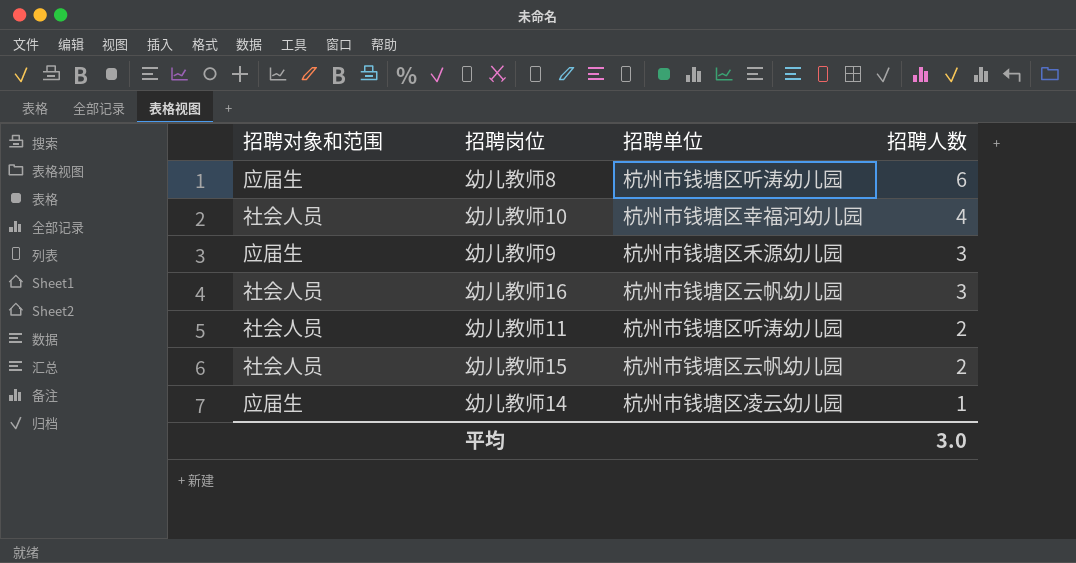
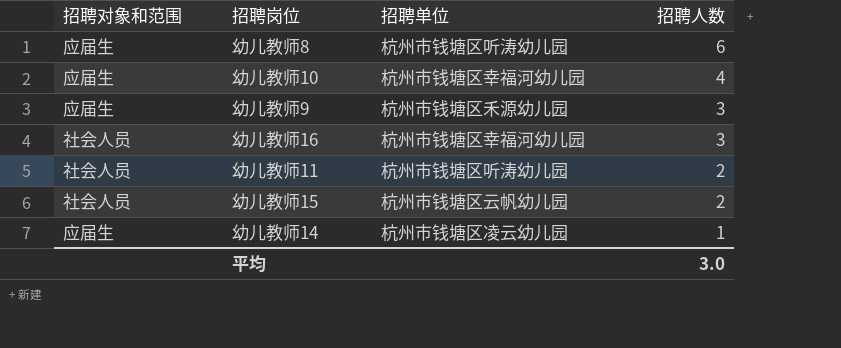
幼儿教师10 | 招聘对象和范围: 社会人员 -> 应届生
幼儿教师16 | 招聘单位: 杭州市钱塘区云帆幼儿园 -> 杭州市钱塘区幸福河幼儿园

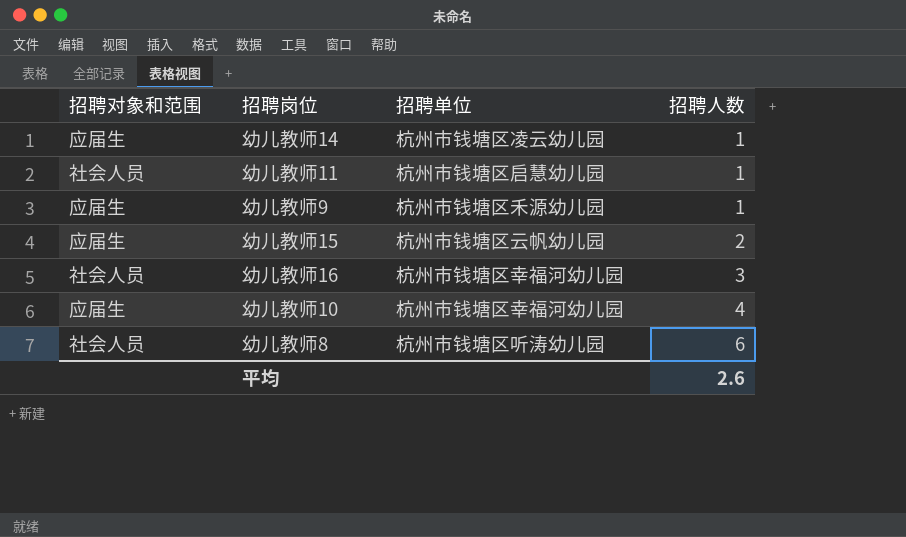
row order: 招聘人数 descending -> 招聘人数 ascending
幼儿教师11 | 招聘单位: 杭州市钱塘区听涛幼儿园 -> 杭州市钱塘区启慧幼儿园
幼儿教师11 | 招聘人数: 2 -> 1
幼儿教师9 | 招聘人数: 3 -> 1
幼儿教师15 | 招聘对象和范围: 社会人员 -> 应届生
幼儿教师8 | 招聘对象和范围: 应届生 -> 社会人员
平均 | 招聘人数: 3.0 -> 2.6

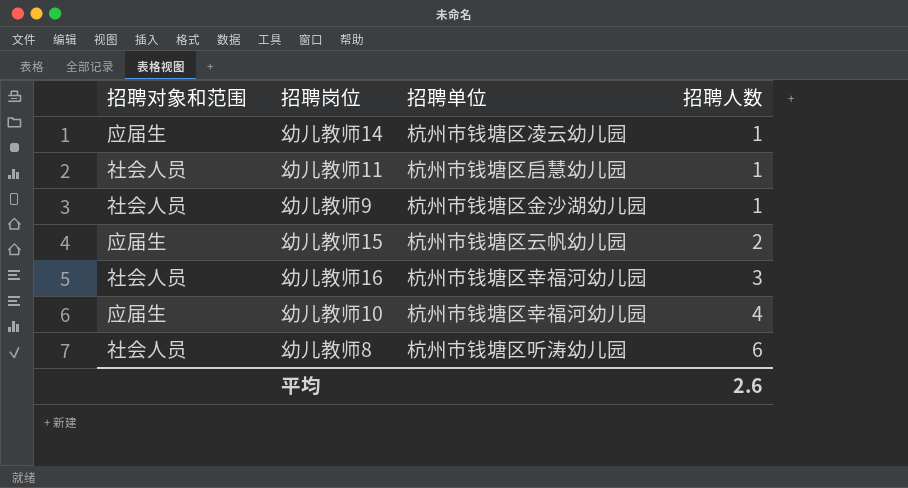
幼儿教师9 | 招聘对象和范围: 应届生 -> 社会人员
幼儿教师9 | 招聘单位: 杭州市钱塘区禾源幼儿园 -> 杭州市钱塘区金沙湖幼儿园

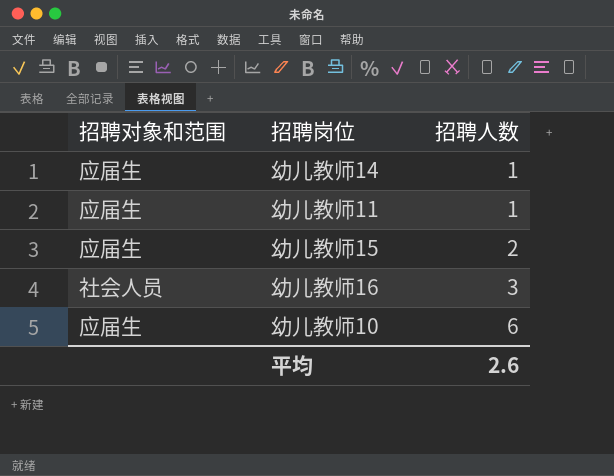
column 招聘单位 | position: 3 -> none
row 幼儿教师9: 社会人员 | 杭州市钱塘区金沙湖幼儿园 | 1 -> none
row 幼儿教师8: 社会人员 | 杭州市钱塘区听涛幼儿园 | 6 -> none
幼儿教师11 | 招聘对象和范围: 社会人员 -> 应届生
幼儿教师10 | 招聘人数: 4 -> 6

